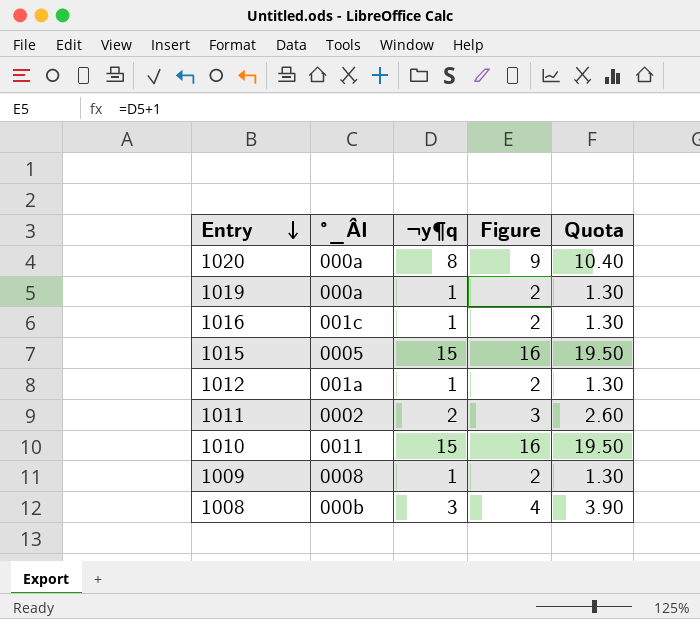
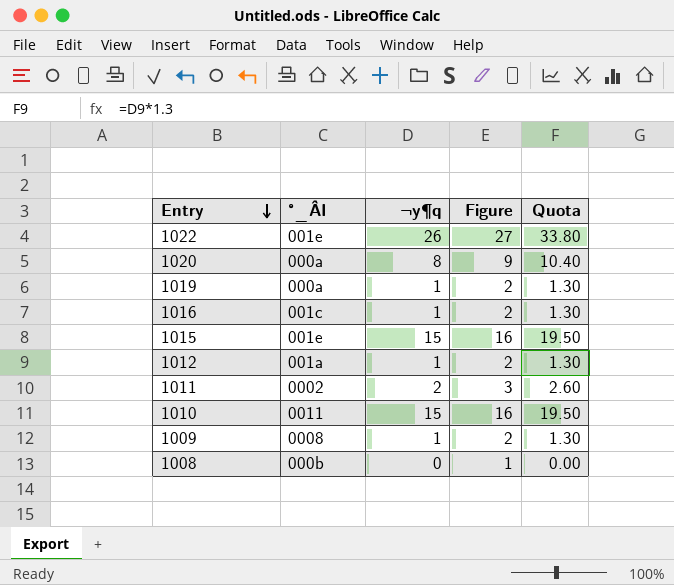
row 1022: none -> 001e | 26 | 27 | 33.80
1015 | °_ÂI: 0005 -> 001e
1008 | ¬y¶q: 3 -> 0
1008 | Figure: 4 -> 1
1008 | Quota: 3.90 -> 0.00

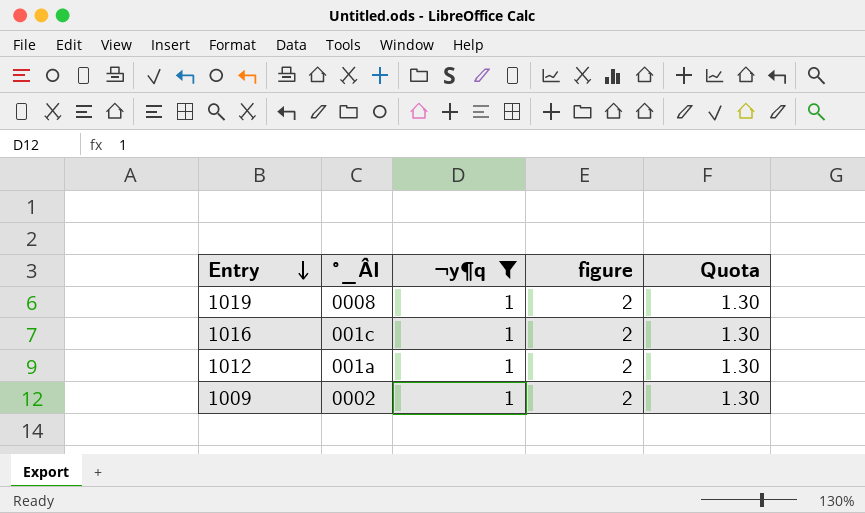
filter: none -> ¬y¶q = 1
column name: Figure -> figure
1019 | °_ÂI: 000a -> 0008
1009 | °_ÂI: 0008 -> 0002

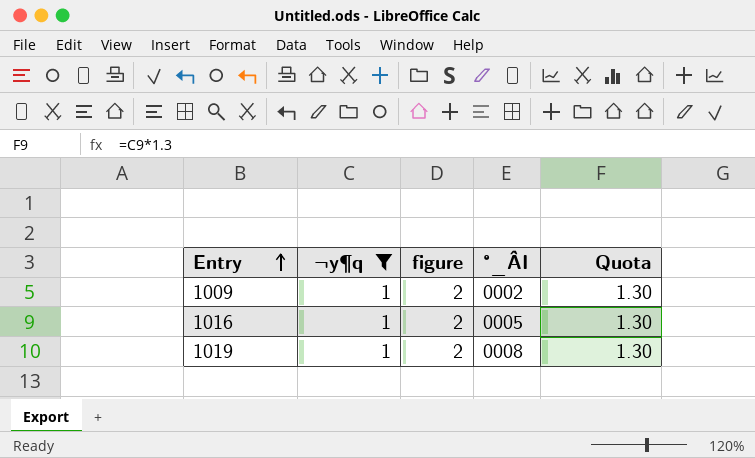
row order: Entry descending -> Entry ascending
column °_ÂI | position: 2 -> 4
row 1012: 001a | 1 | 2 | 1.30 -> none
1016 | °_ÂI: 001c -> 0005

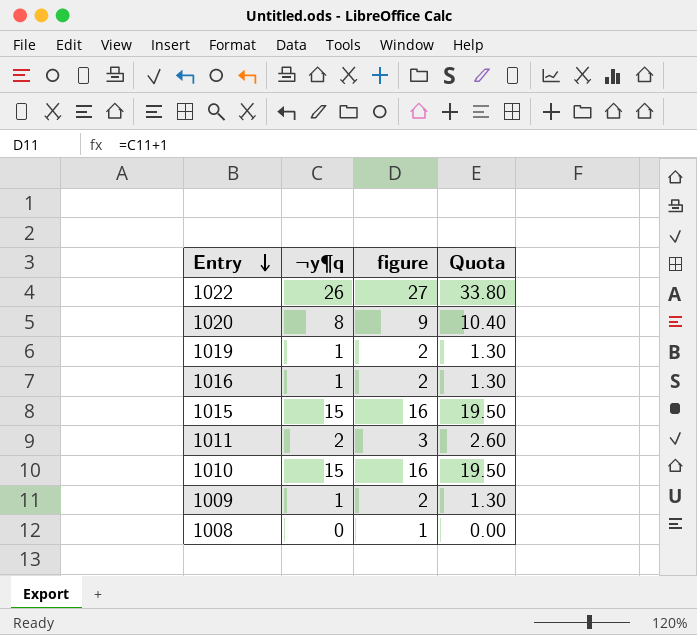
filter: ¬y¶q = 1 -> none
row order: Entry ascending -> Entry descending
column °_ÂI | position: 4 -> none

